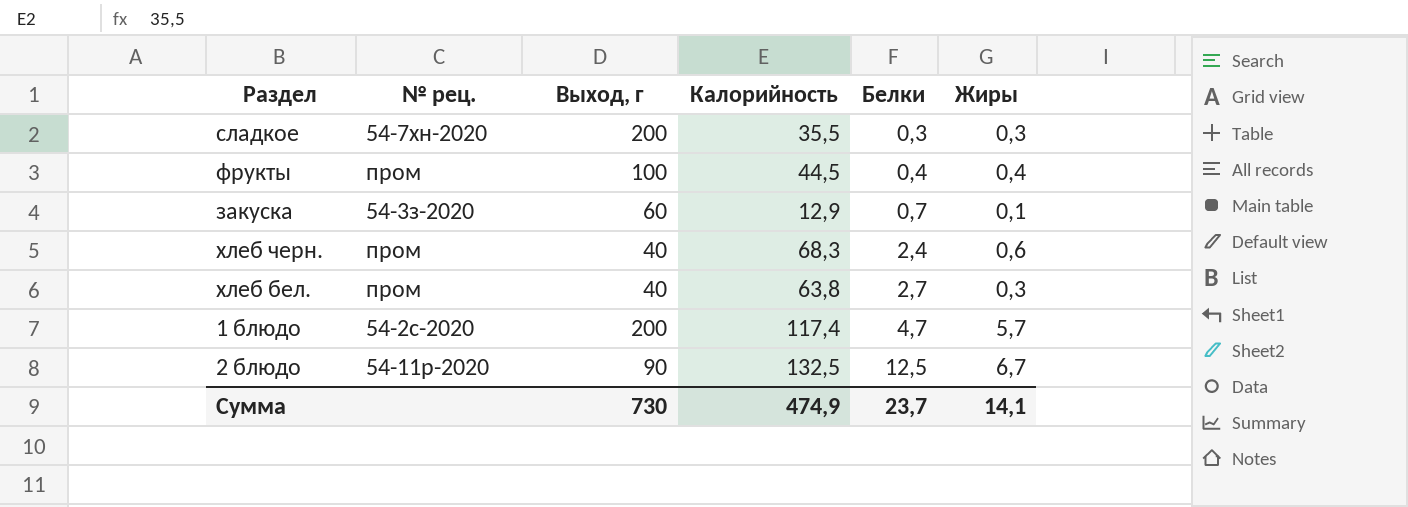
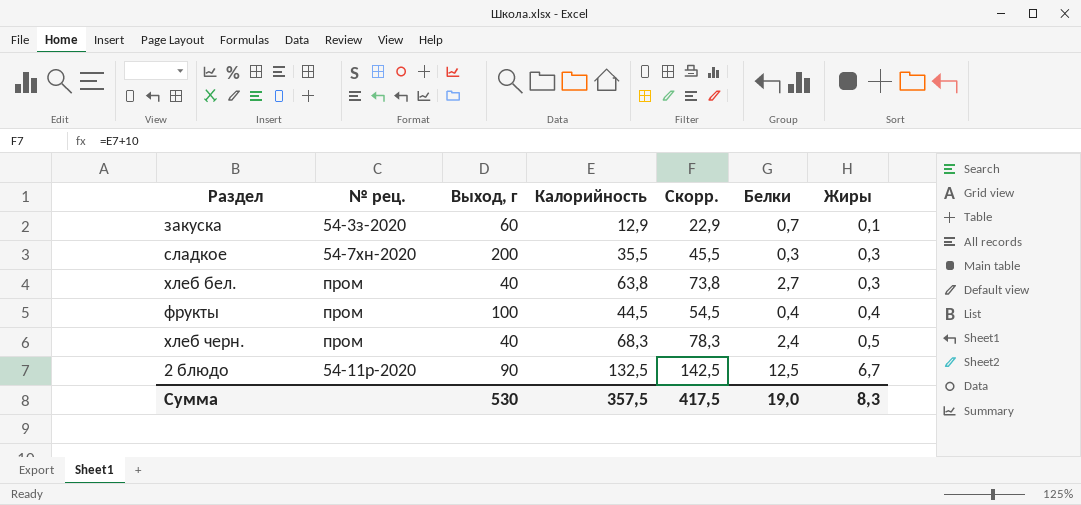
row order: Белки ascending -> Жиры ascending
column Скорр. | formula: none -> [Калорийность] + 10
row 1 блюдо: 54-2с-2020 | 200 | 117,4 | 4,7 | 5,7 -> none
хлеб черн. | Жиры: 0,6 -> 0,5
Сумма | Выход, г: 730 -> 530
Сумма | Калорийность: 474,9 -> 357,5
Сумма | Белки: 23,7 -> 19,0
Сумма | Жиры: 14,1 -> 8,3

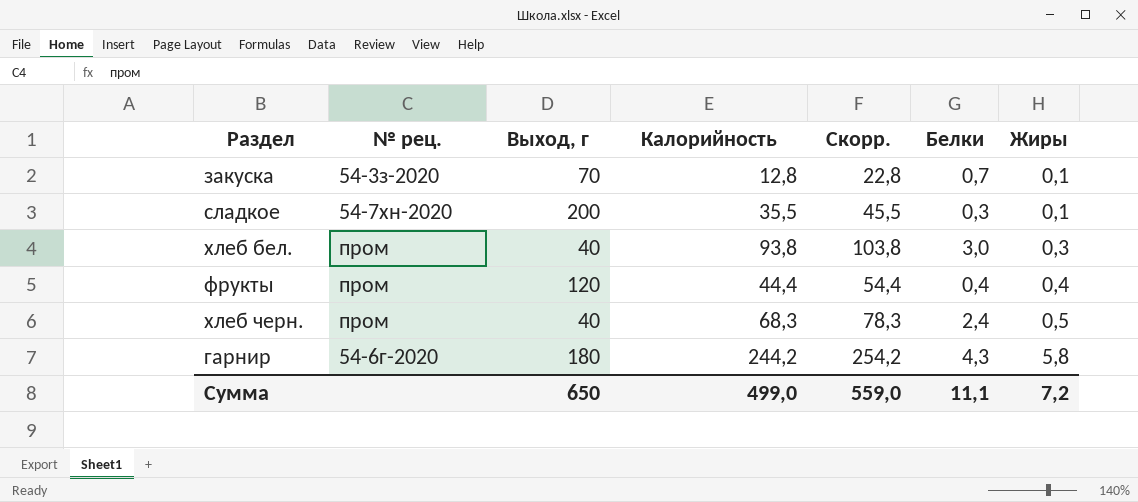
row 2 блюдо: 54-11р-2020 | 90 | 132,5 | 142,5 | 12,5 | 6,7 -> none
закуска | Выход, г: 60 -> 70
закуска | Калорийность: 12,9 -> 12,8
закуска | Скорр.: 22,9 -> 22,8
сладкое | Жиры: 0,3 -> 0,1
хлеб бел. | Калорийность: 63,8 -> 93,8
хлеб бел. | Скорр.: 73,8 -> 103,8
хлеб бел. | Белки: 2,7 -> 3,0
фрукты | Выход, г: 100 -> 120
фрукты | Калорийность: 44,5 -> 44,4
фрукты | Скорр.: 54,5 -> 54,4
row гарнир: none -> 54-6г-2020 | 180 | 244,2 | 254,2 | 4,3 | 5,8
Сумма | Выход, г: 530 -> 650
Сумма | Калорийность: 357,5 -> 499,0
Сумма | Скорр.: 417,5 -> 559,0
Сумма | Белки: 19,0 -> 11,1
Сумма | Жиры: 8,3 -> 7,2

